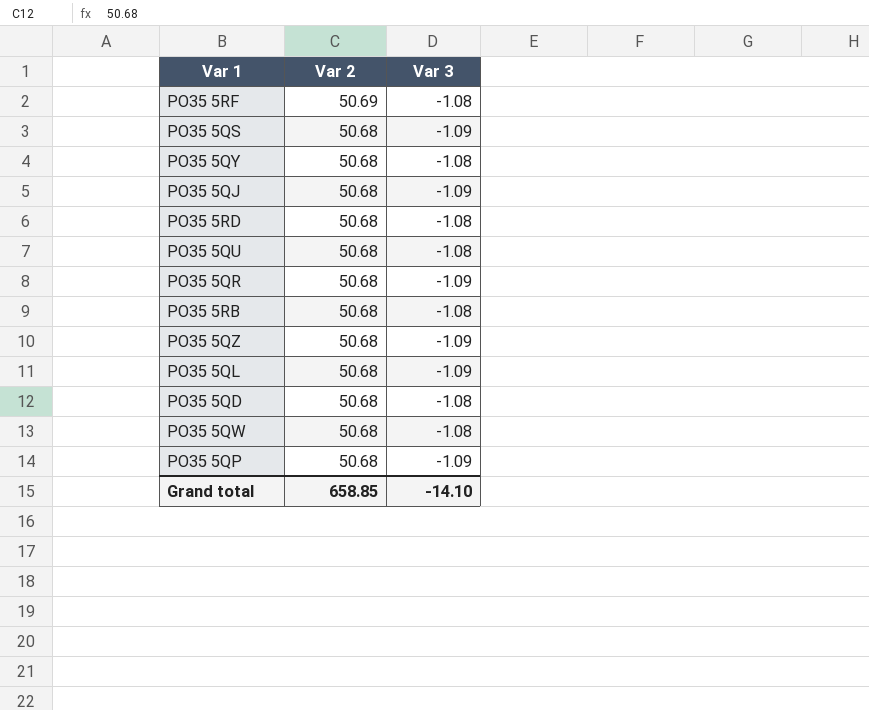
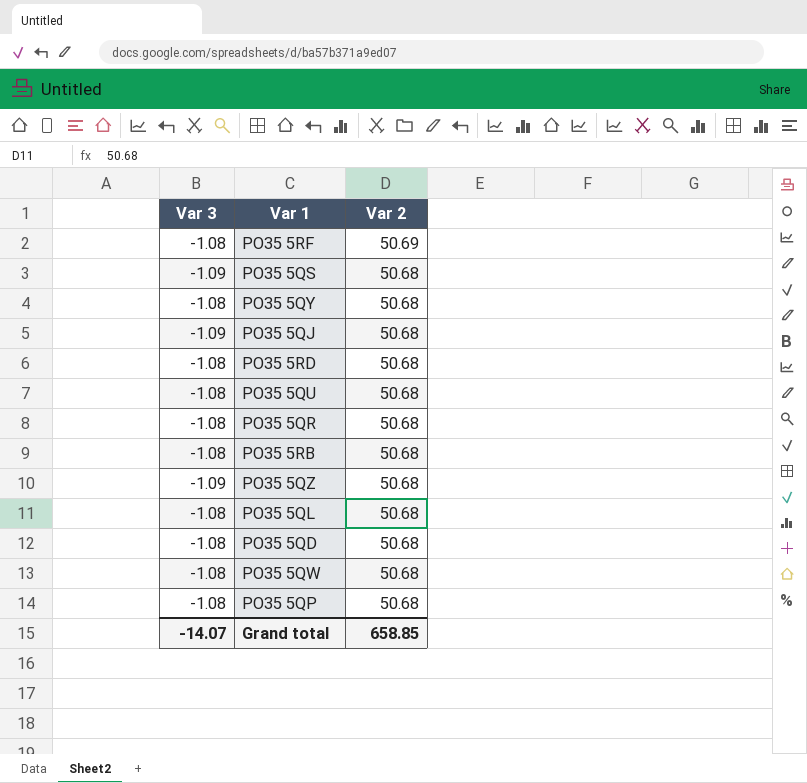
column Var 3 | position: 3 -> 1
PO35 5QR | Var 3: -1.09 -> -1.08
PO35 5QL | Var 3: -1.09 -> -1.08
PO35 5QP | Var 3: -1.09 -> -1.08
Grand total | Var 3: -14.10 -> -14.07

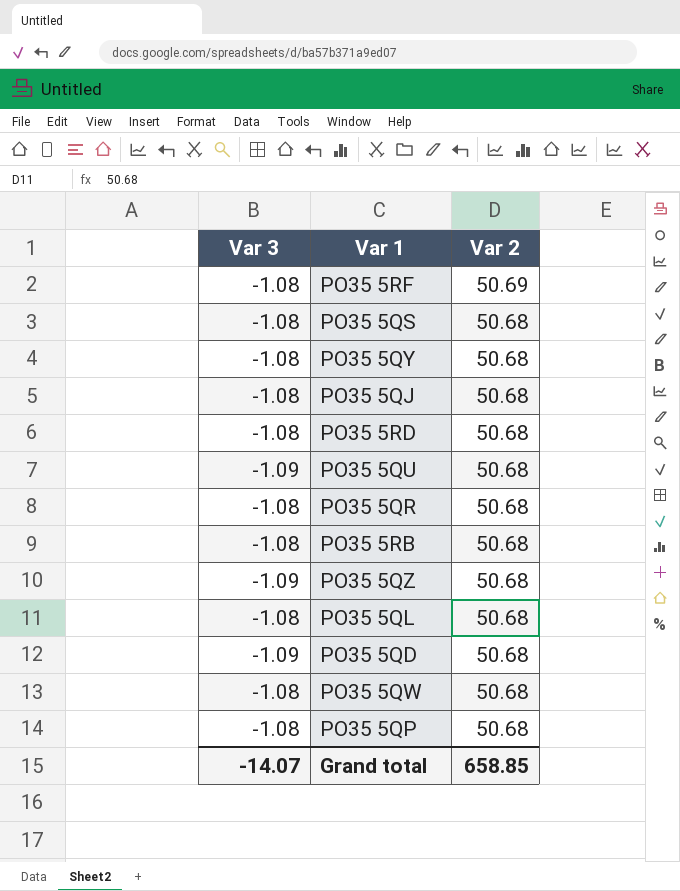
PO35 5QS | Var 3: -1.09 -> -1.08
PO35 5QJ | Var 3: -1.09 -> -1.08
PO35 5QU | Var 3: -1.08 -> -1.09
PO35 5QD | Var 3: -1.08 -> -1.09

